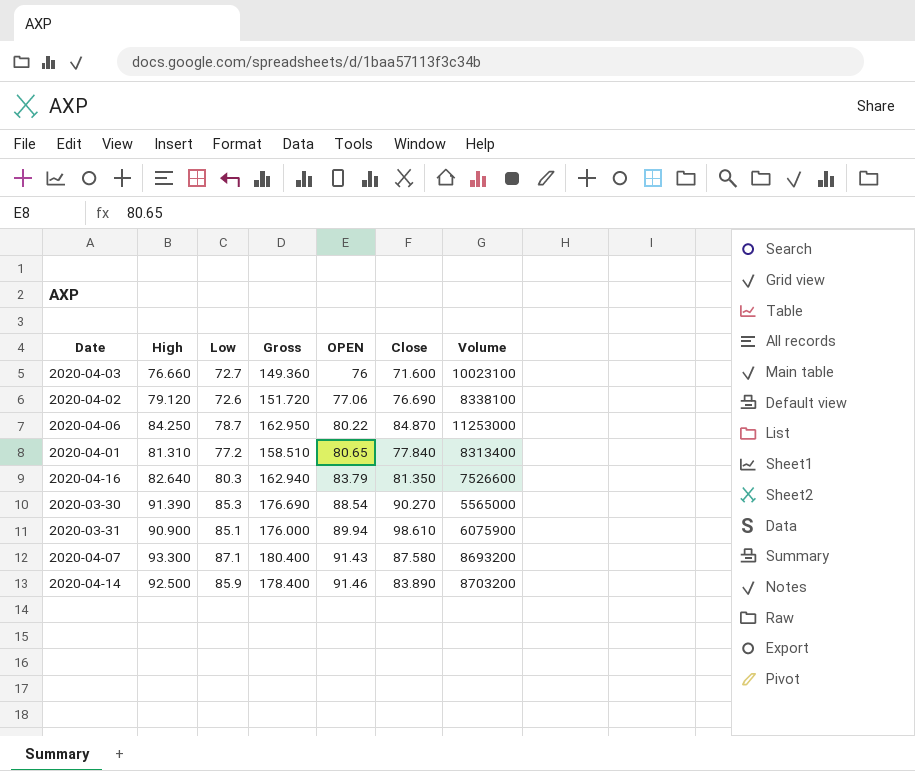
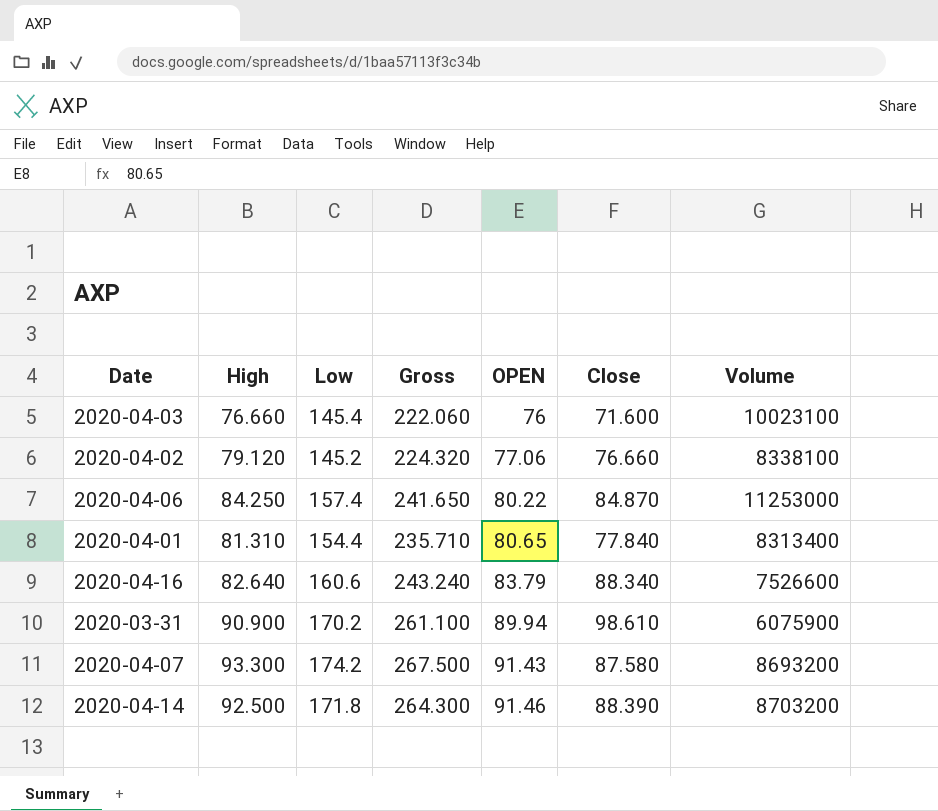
row 2020-03-30: 91.390 | 85.3 | 176.690 | 88.54 | 90.270 | 5565000 -> none
2020-04-03 | Low: 72.7 -> 145.4
2020-04-03 | Gross: 149.360 -> 222.060
2020-04-02 | Low: 72.6 -> 145.2
2020-04-02 | Gross: 151.720 -> 224.320
2020-04-02 | Close: 76.690 -> 76.660
2020-04-06 | Low: 78.7 -> 157.4
2020-04-06 | Gross: 162.950 -> 241.650
2020-04-01 | Low: 77.2 -> 154.4
2020-04-01 | Gross: 158.510 -> 235.710
2020-04-16 | Low: 80.3 -> 160.6
2020-04-16 | Gross: 162.940 -> 243.240
2020-04-16 | Close: 81.350 -> 88.340
2020-03-31 | Low: 85.1 -> 170.2
2020-03-31 | Gross: 176.000 -> 261.100
2020-04-07 | Low: 87.1 -> 174.2
2020-04-07 | Gross: 180.400 -> 267.500
2020-04-14 | Low: 85.9 -> 171.8
2020-04-14 | Gross: 178.400 -> 264.300
2020-04-14 | Close: 83.890 -> 88.390

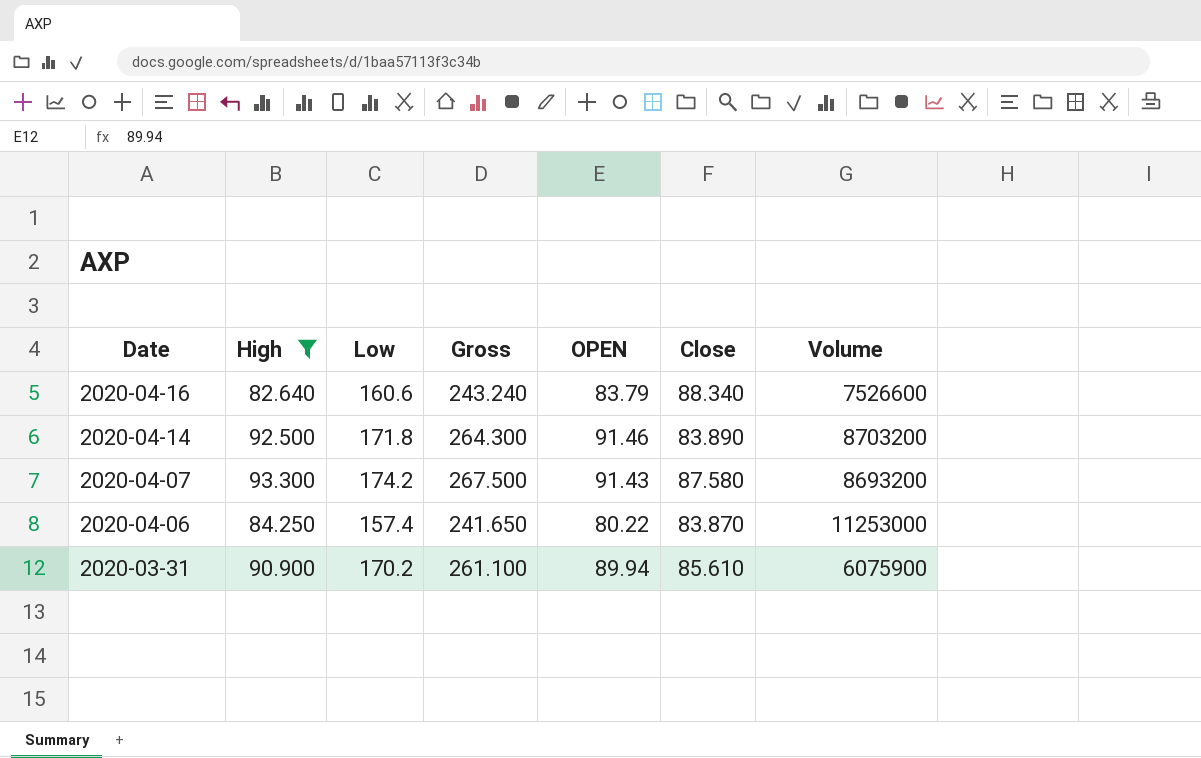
filter: none -> High >= 82.640
row order: OPEN ascending -> Date descending
2020-04-14 | Close: 88.390 -> 83.890
2020-04-06 | Close: 84.870 -> 83.870
2020-03-31 | Close: 98.610 -> 85.610

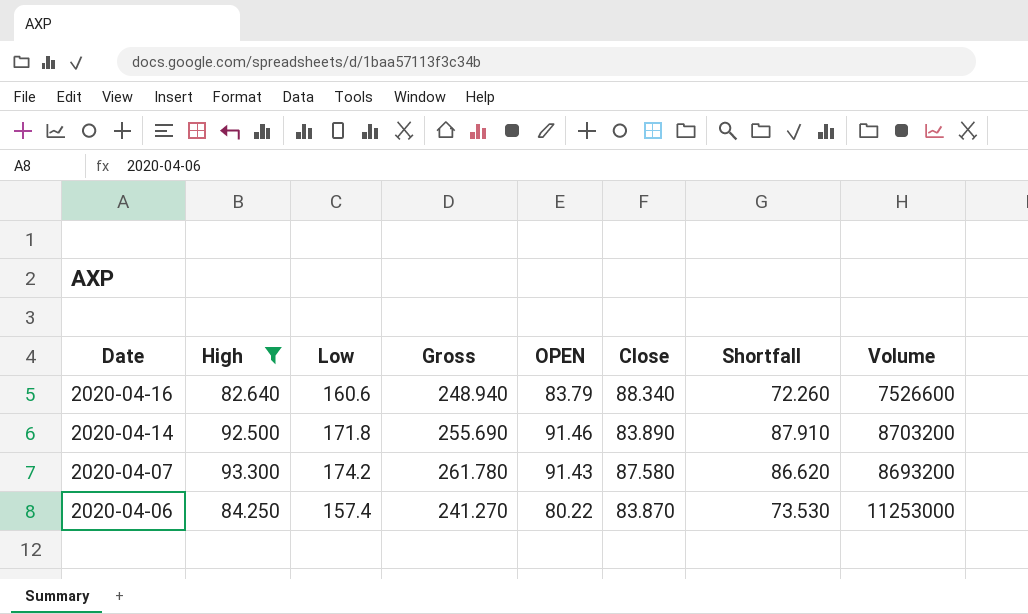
column Gross | formula: [High] + [Low] -> [Low] + [Close]
column Shortfall | formula: none -> [Low] - [Close]
row 2020-03-31: 90.900 | 170.2 | 261.100 | 89.94 | 85.610 | 6075900 -> none

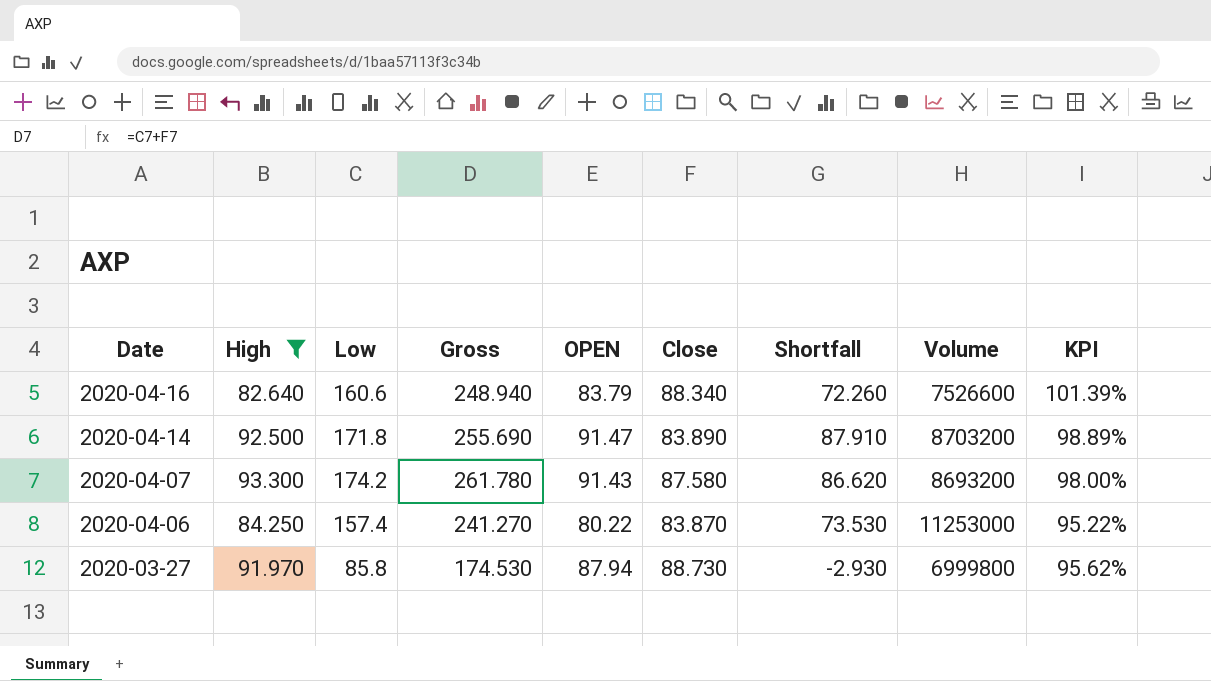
column KPI | formula: none -> [OPEN] / [High]
2020-04-14 | OPEN: 91.46 -> 91.47
row 2020-03-27: none -> 91.970 | 85.8 | 174.530 | 87.94 | 88.730 | -2.930 | 6999800 | 95.62%

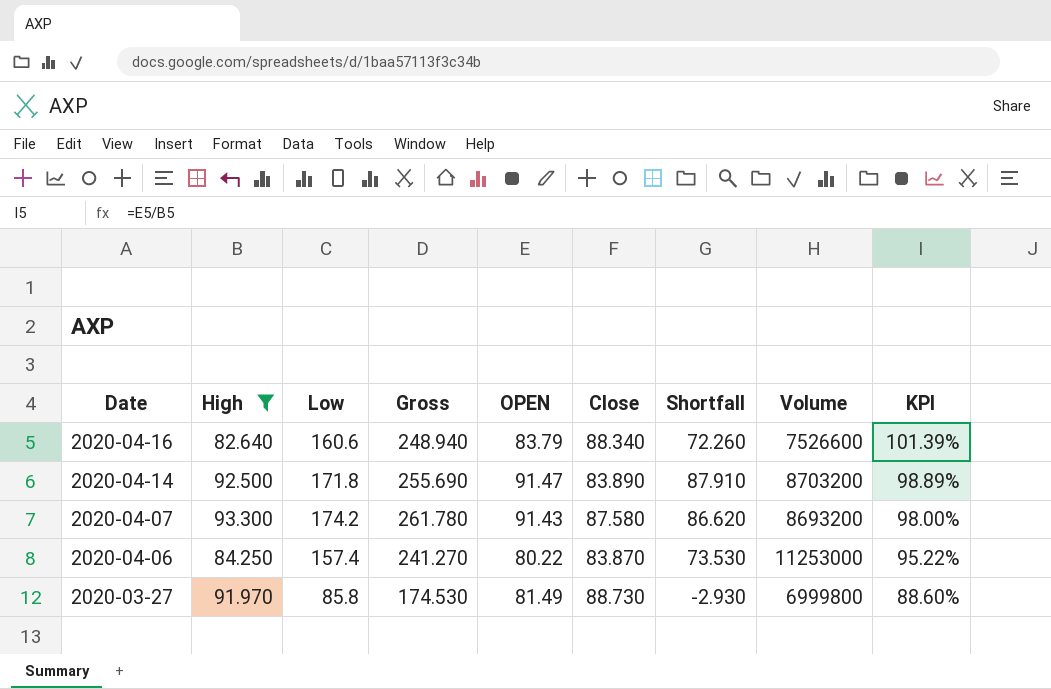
2020-03-27 | OPEN: 87.94 -> 81.49
2020-03-27 | KPI: 95.62% -> 88.60%

